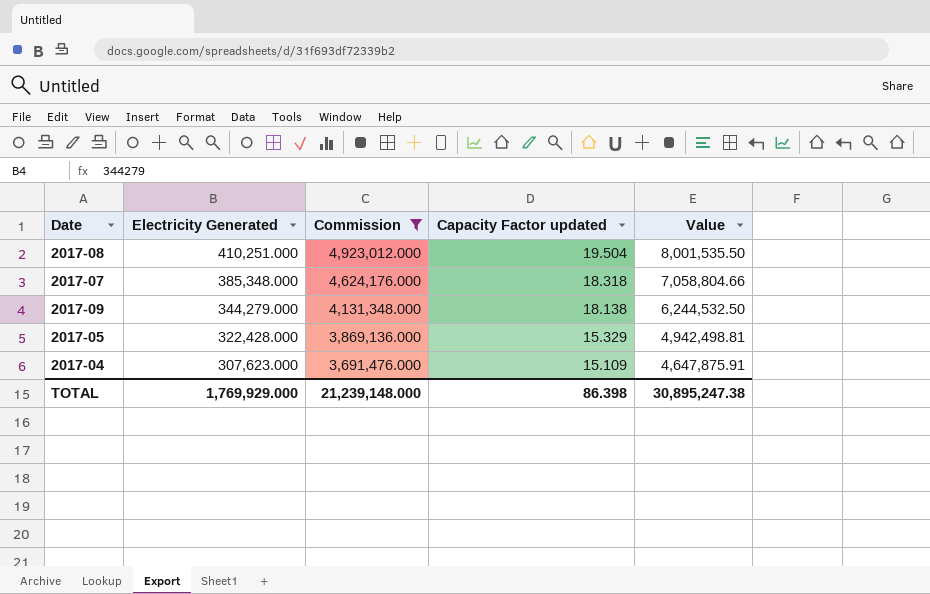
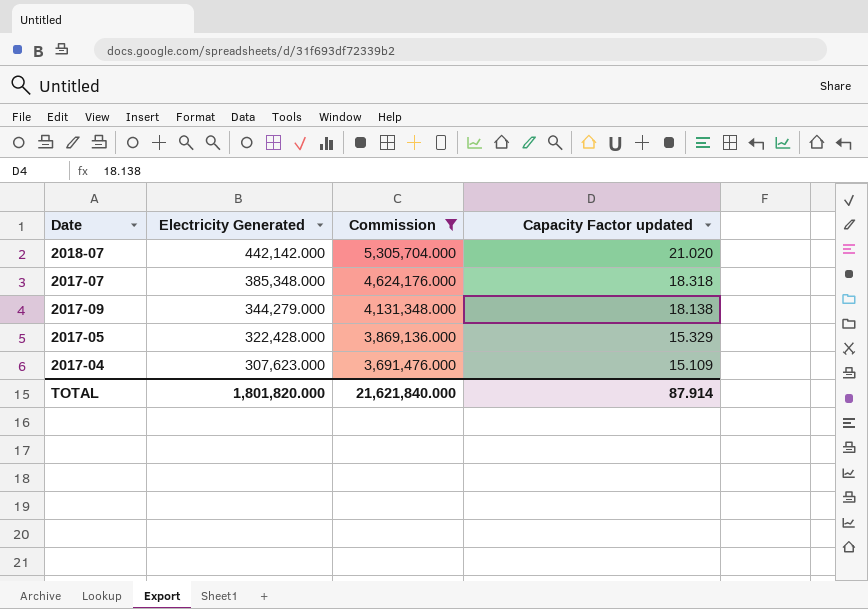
column Value | formula: [Electricity Generated] * [Capacity Factor updated] -> none
row 2017-08: 410,251.000 | 4,923,012.000 | 19.504 | 8,001,535.50 -> none
row 2018-07: none -> 442,142.000 | 5,305,704.000 | 21.020
TOTAL | Electricity Generated: 1,769,929.000 -> 1,801,820.000
TOTAL | Commission: 21,239,148.000 -> 21,621,840.000
TOTAL | Capacity Factor updated: 86.398 -> 87.914

